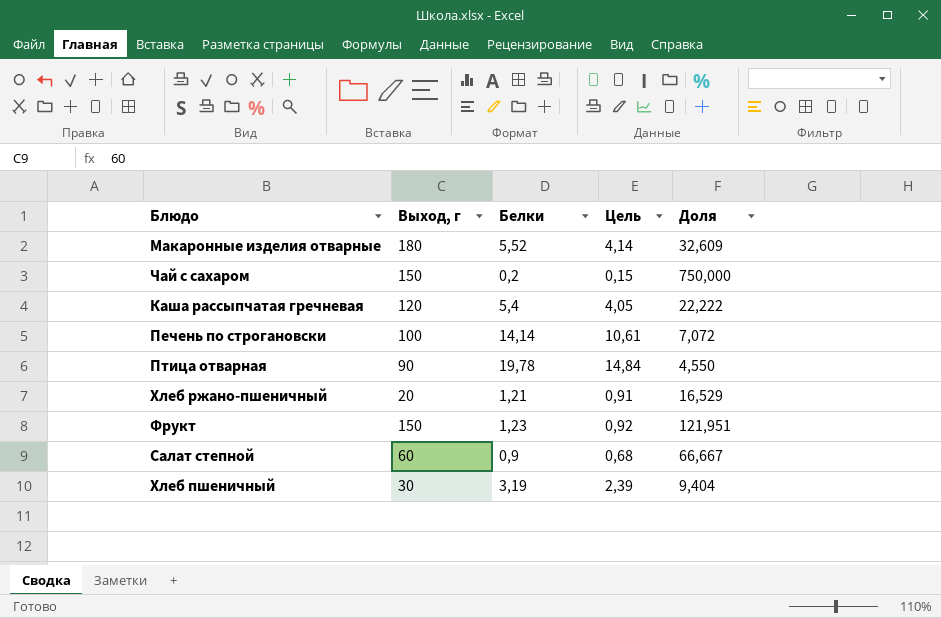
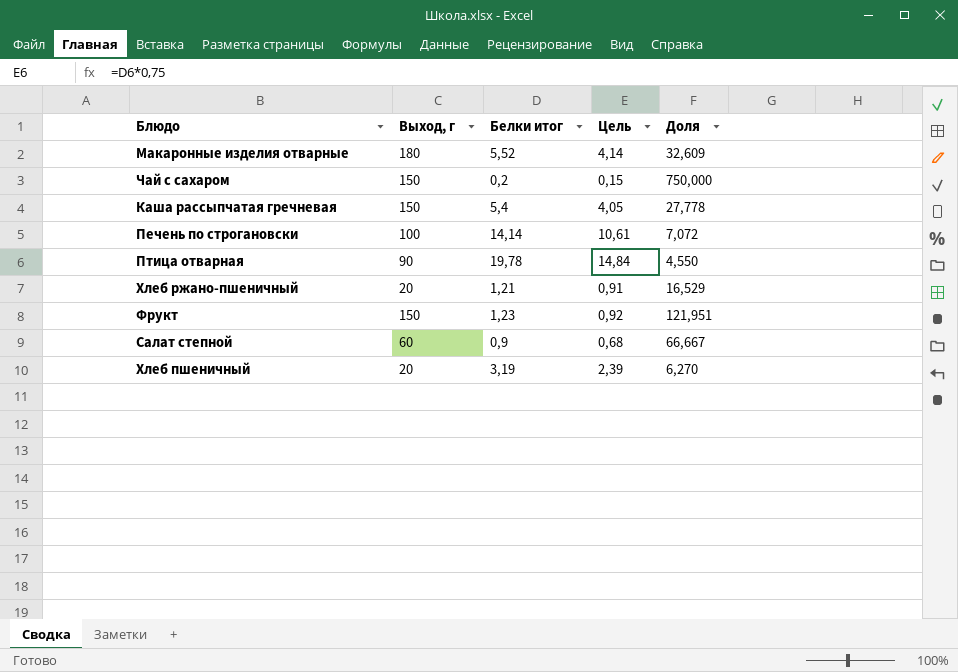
column name: Белки -> Белки итог
Каша рассыпчатая гречневая | Выход, г: 120 -> 150
Каша рассыпчатая гречневая | Доля: 22,222 -> 27,778
Хлеб пшеничный | Выход, г: 30 -> 20
Хлеб пшеничный | Доля: 9,404 -> 6,270

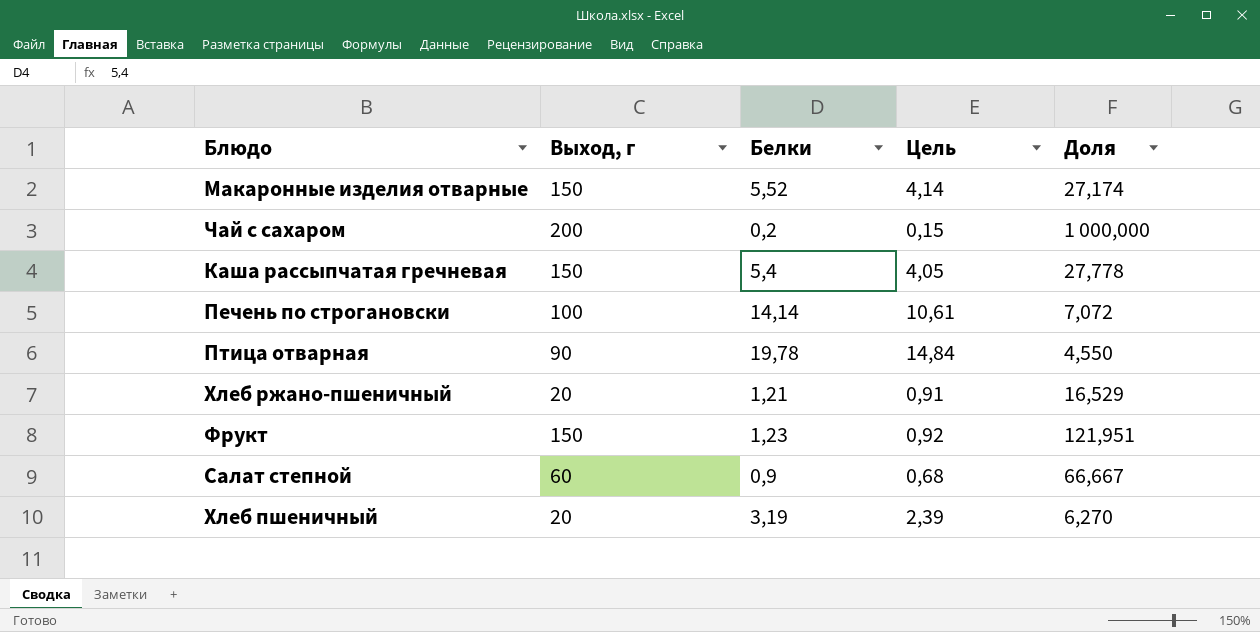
column name: Белки итог -> Белки
Макаронные изделия отварные | Выход, г: 180 -> 150
Макаронные изделия отварные | Доля: 32,609 -> 27,174
Чай с сахаром | Выход, г: 150 -> 200
Чай с сахаром | Доля: 750,000 -> 1 000,000

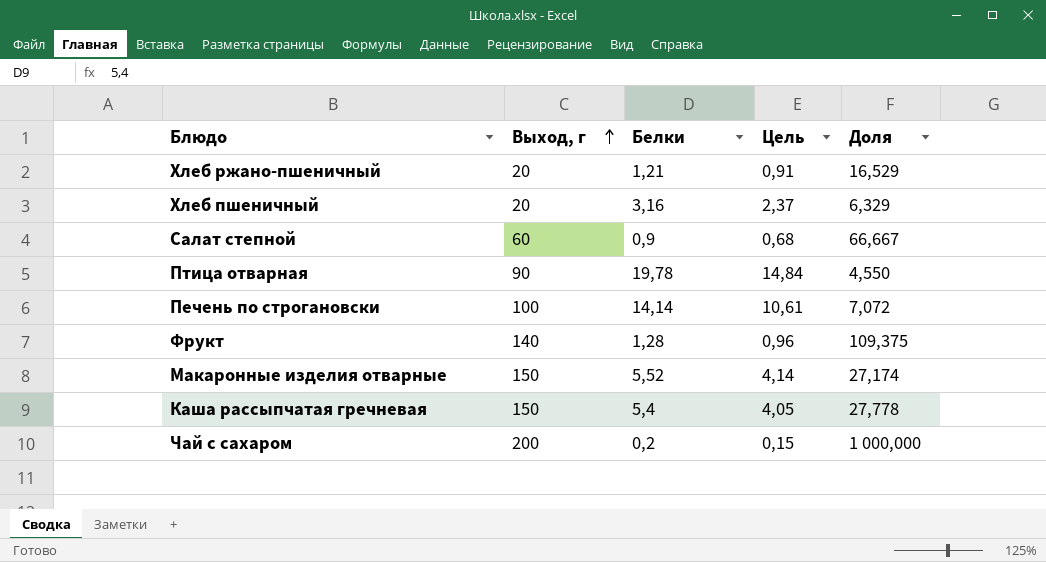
row order: none -> Выход, г ascending
Хлеб пшеничный | Белки: 3,19 -> 3,16
Хлеб пшеничный | Цель: 2,39 -> 2,37
Хлеб пшеничный | Доля: 6,270 -> 6,329
Фрукт | Выход, г: 150 -> 140
Фрукт | Белки: 1,23 -> 1,28
Фрукт | Цель: 0,92 -> 0,96
Фрукт | Доля: 121,951 -> 109,375

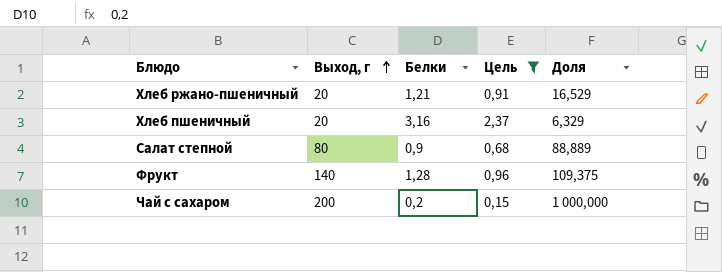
filter: none -> Цель <= 2,37
Салат степной | Выход, г: 60 -> 80
Салат степной | Доля: 66,667 -> 88,889

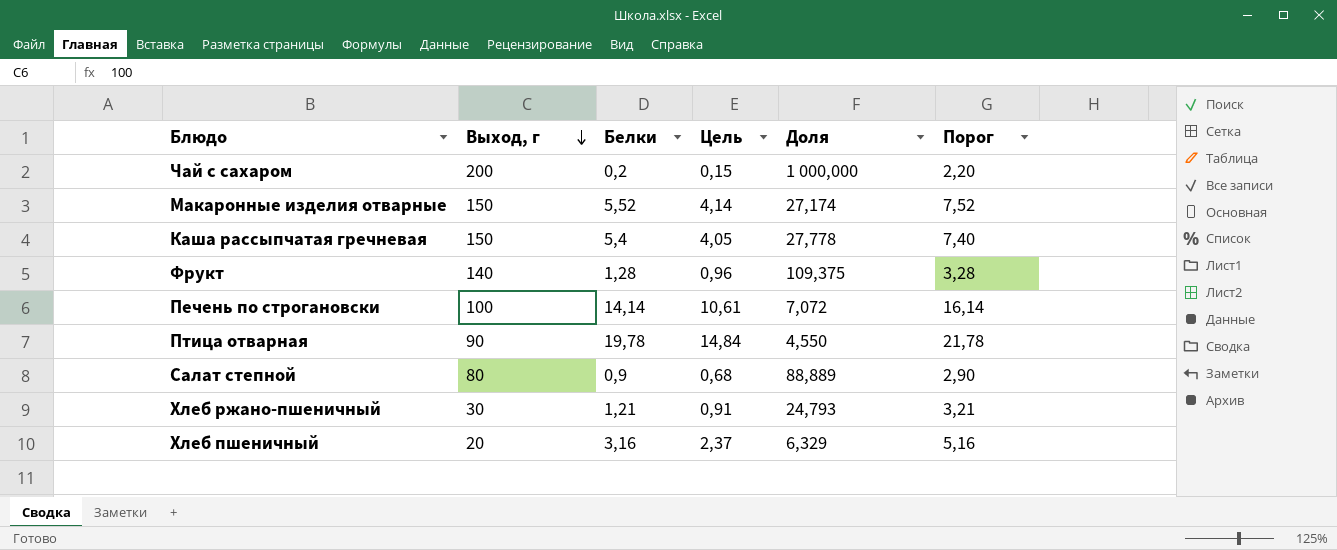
filter: Цель <= 2,37 -> none
row order: Выход, г ascending -> Выход, г descending
column Порог | formula: none -> [Белки] + 2
Хлеб ржано-пшеничный | Выход, г: 20 -> 30
Хлеб ржано-пшеничный | Доля: 16,529 -> 24,793

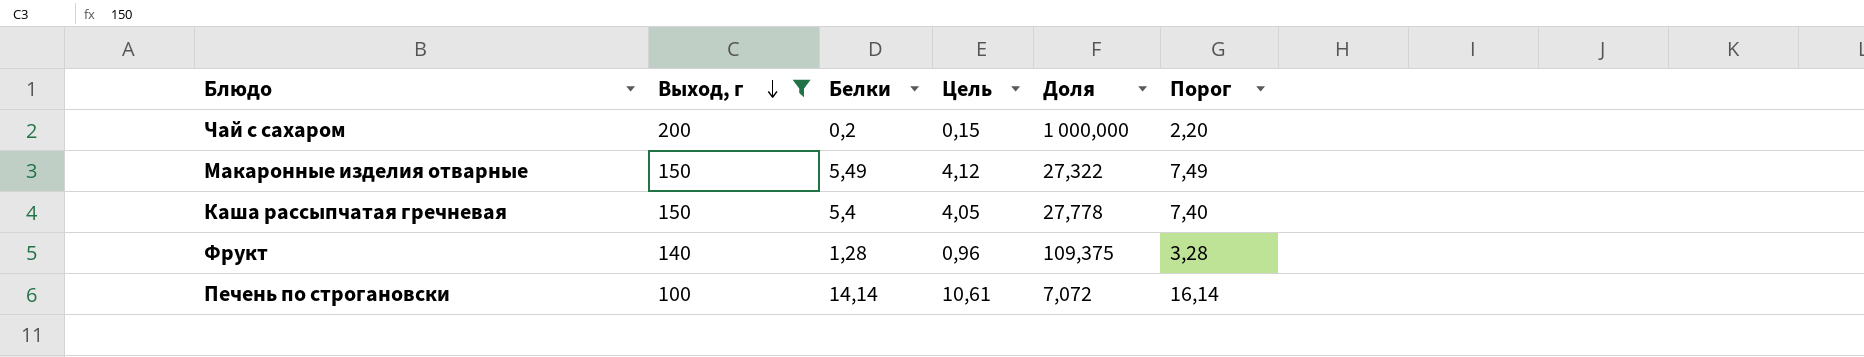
filter: none -> Выход, г >= 100
Макаронные изделия отварные | Белки: 5,52 -> 5,49
Макаронные изделия отварные | Цель: 4,14 -> 4,12
Макаронные изделия отварные | Доля: 27,174 -> 27,322
Макаронные изделия отварные | Порог: 7,52 -> 7,49

